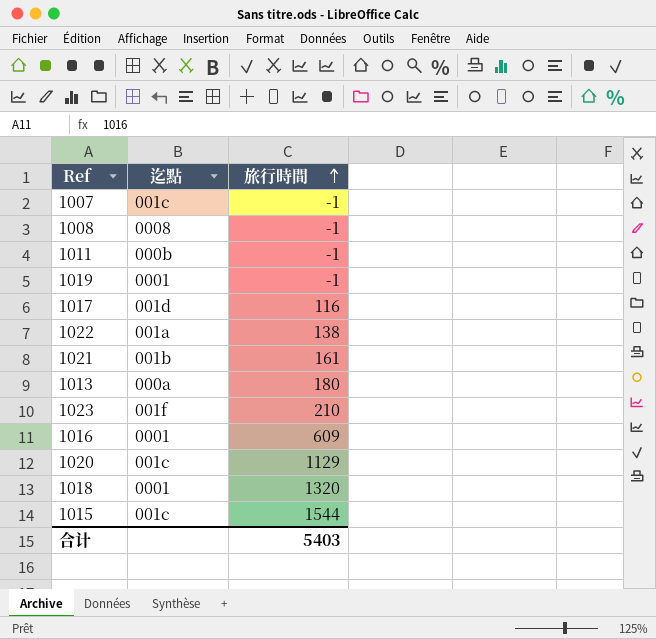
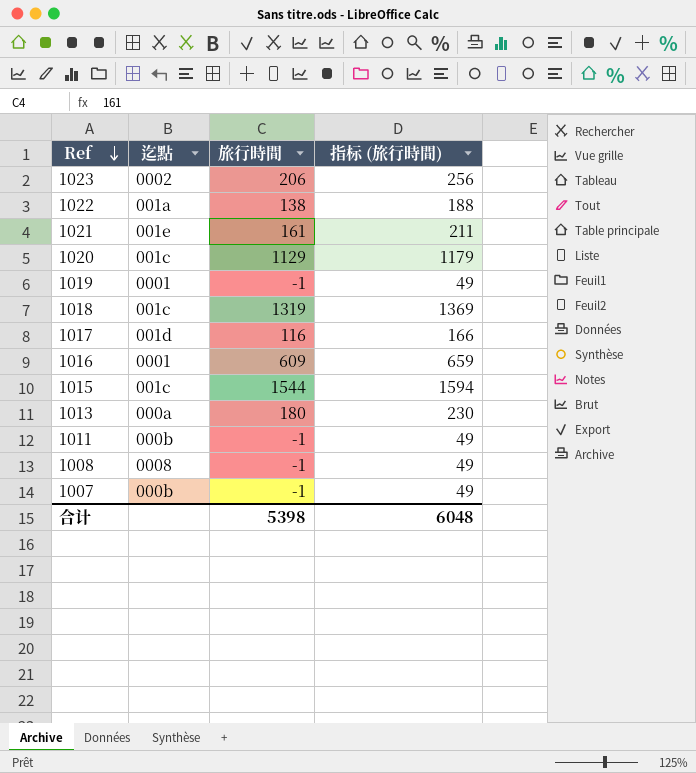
row order: 旅行時間 ascending -> Ref descending
column 指标 (旅行時間) | formula: none -> [旅行時間] + 50
1023 | 迄點: 001f -> 0002
1023 | 旅行時間: 210 -> 206
1021 | 迄點: 001b -> 001e
1018 | 迄點: 0001 -> 001c
1018 | 旅行時間: 1320 -> 1319
1007 | 迄點: 001c -> 000b
合计 | 旅行時間: 5403 -> 5398

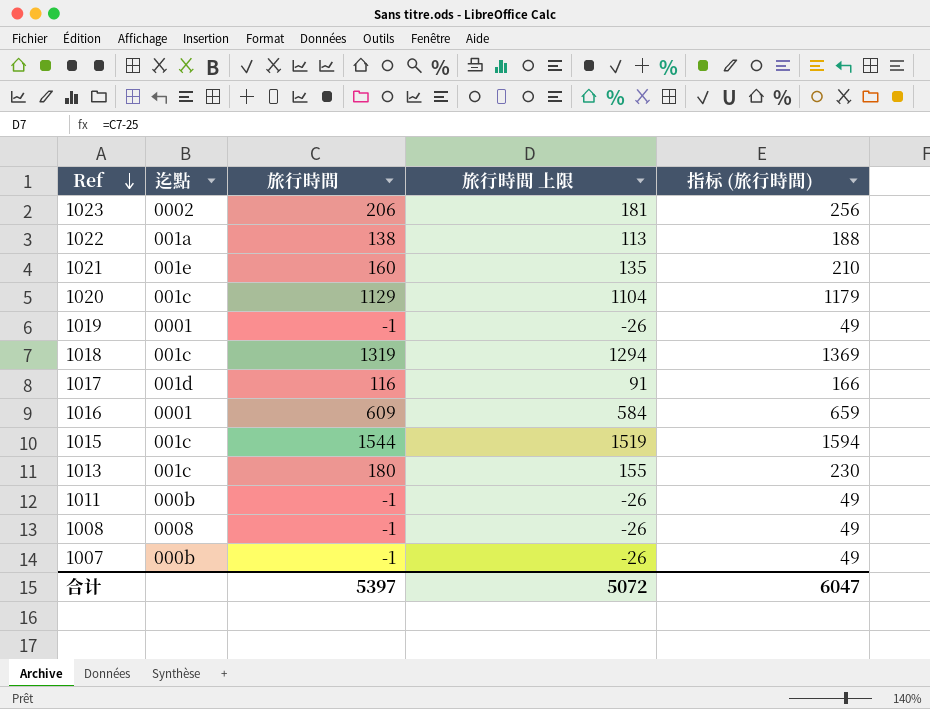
column 旅行時間 上限 | formula: none -> [旅行時間] - 25
1021 | 旅行時間: 161 -> 160
1021 | 指标 (旅行時間): 211 -> 210
1013 | 迄點: 000a -> 001c
合计 | 旅行時間: 5398 -> 5397
合计 | 指标 (旅行時間): 6048 -> 6047

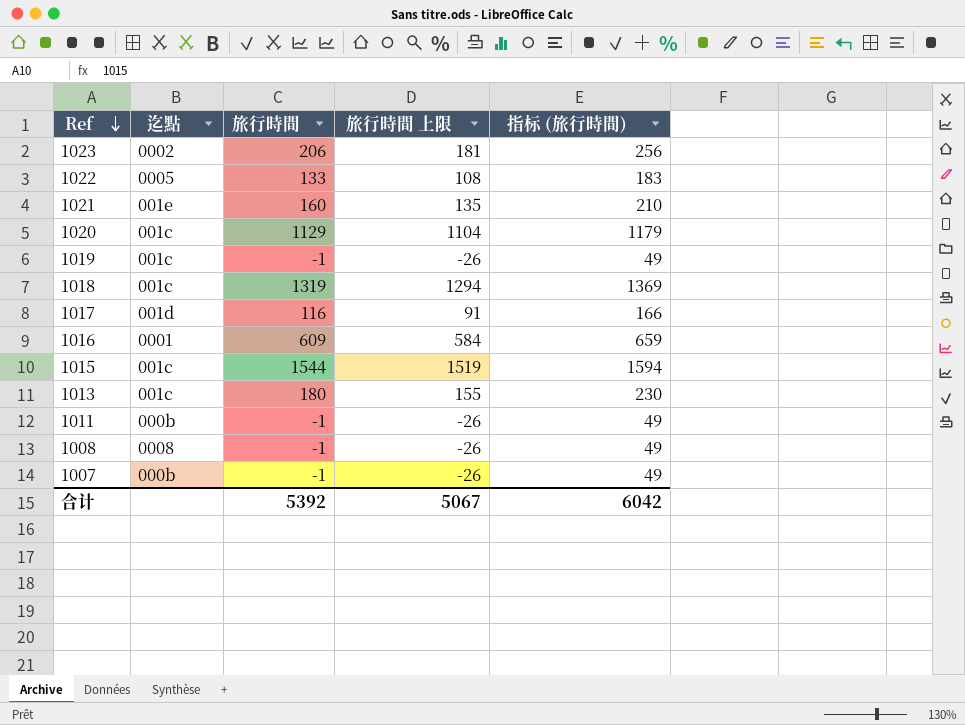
1022 | 迄點: 001a -> 0005
1022 | 旅行時間: 138 -> 133
1022 | 旅行時間 上限: 113 -> 108
1022 | 指标 (旅行時間): 188 -> 183
1019 | 迄點: 0001 -> 001c
合计 | 旅行時間: 5397 -> 5392
合计 | 旅行時間 上限: 5072 -> 5067
合计 | 指标 (旅行時間): 6047 -> 6042

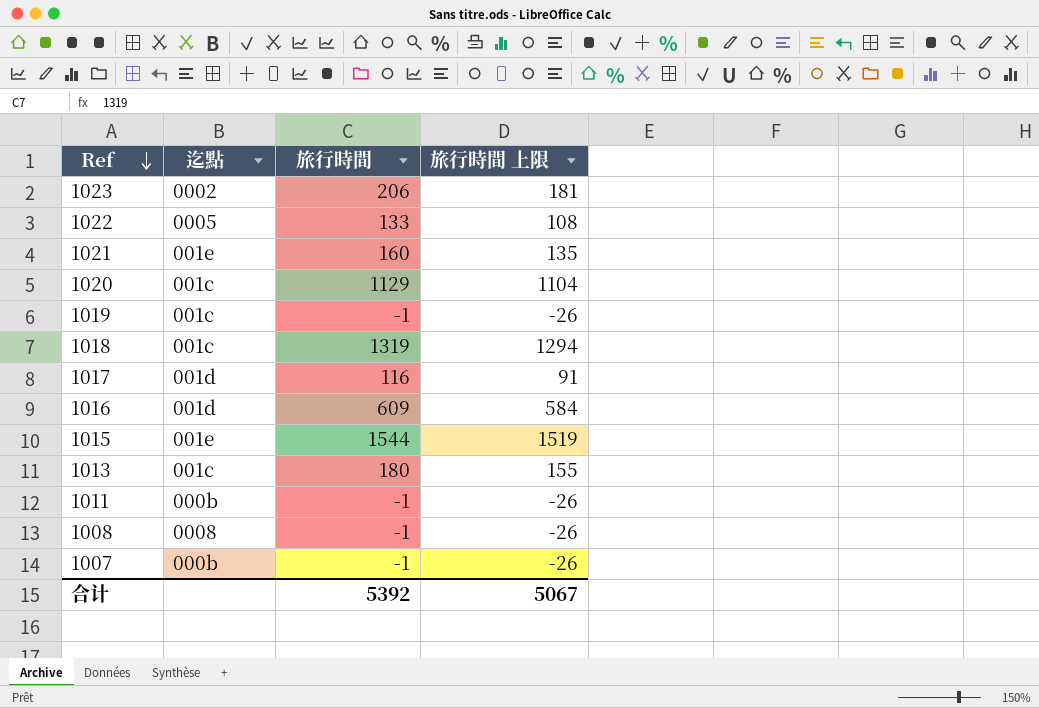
column 指标 (旅行時間) | formula: [旅行時間] + 50 -> none
1016 | 迄點: 0001 -> 001d
1015 | 迄點: 001c -> 001e

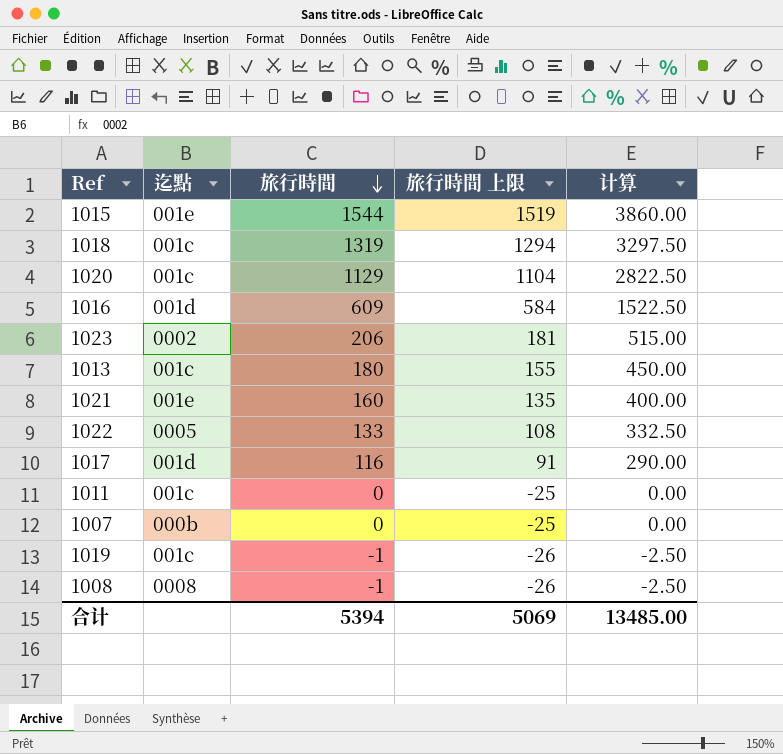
row order: Ref descending -> 旅行時間 descending
column 计算 | formula: none -> [旅行時間] * 2.5
1011 | 迄點: 000b -> 001c
1011 | 旅行時間: -1 -> 0
1011 | 旅行時間 上限: -26 -> -25
1007 | 旅行時間: -1 -> 0
1007 | 旅行時間 上限: -26 -> -25
合计 | 旅行時間: 5392 -> 5394
合计 | 旅行時間 上限: 5067 -> 5069

